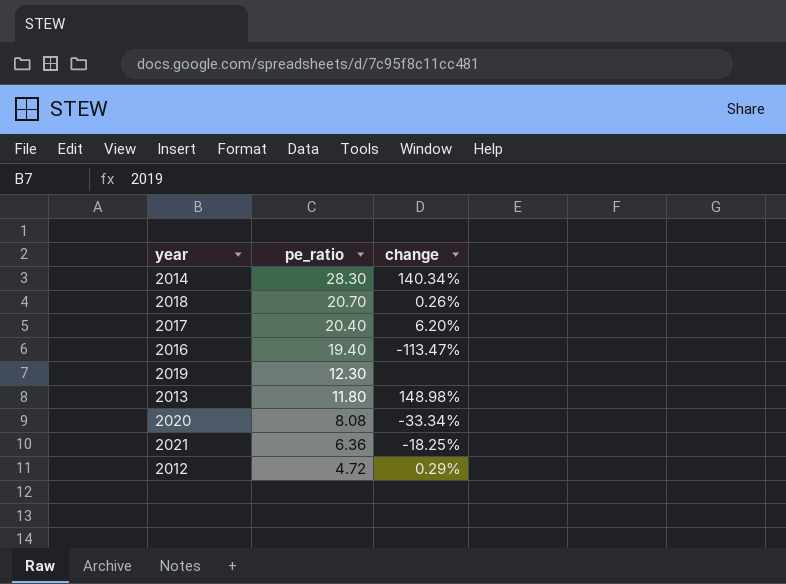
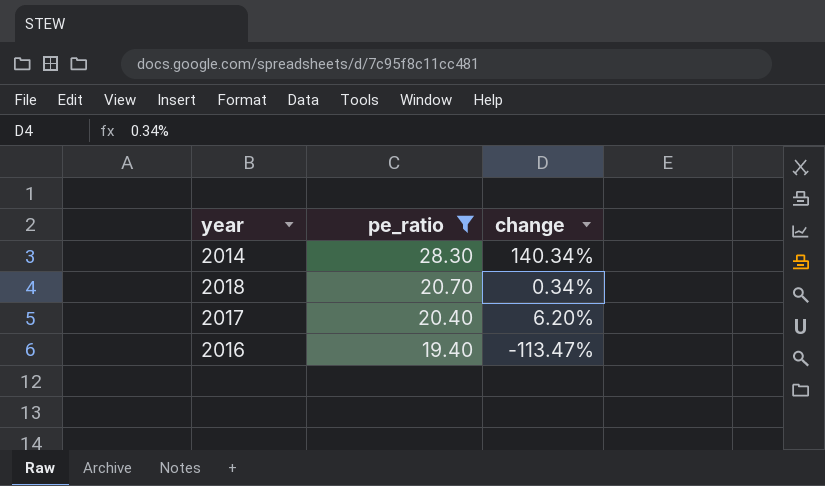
filter: none -> pe_ratio >= 19.40
2018 | change: 0.26% -> 0.34%

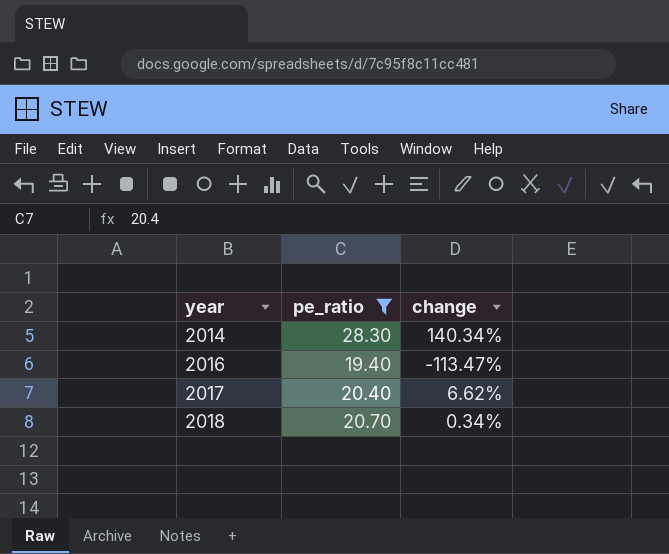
row order: pe_ratio descending -> year ascending
2017 | change: 6.20% -> 6.62%

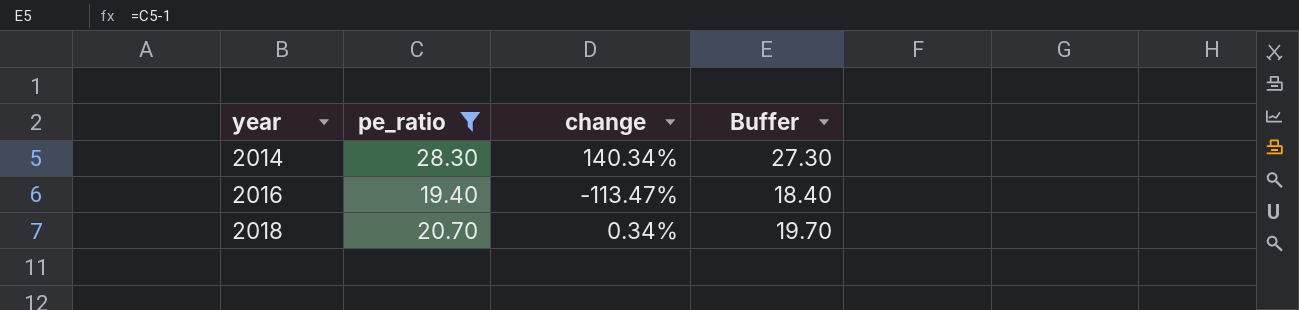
column Buffer | formula: none -> [pe_ratio] - 1
row 2017: 20.40 | 6.62% -> none

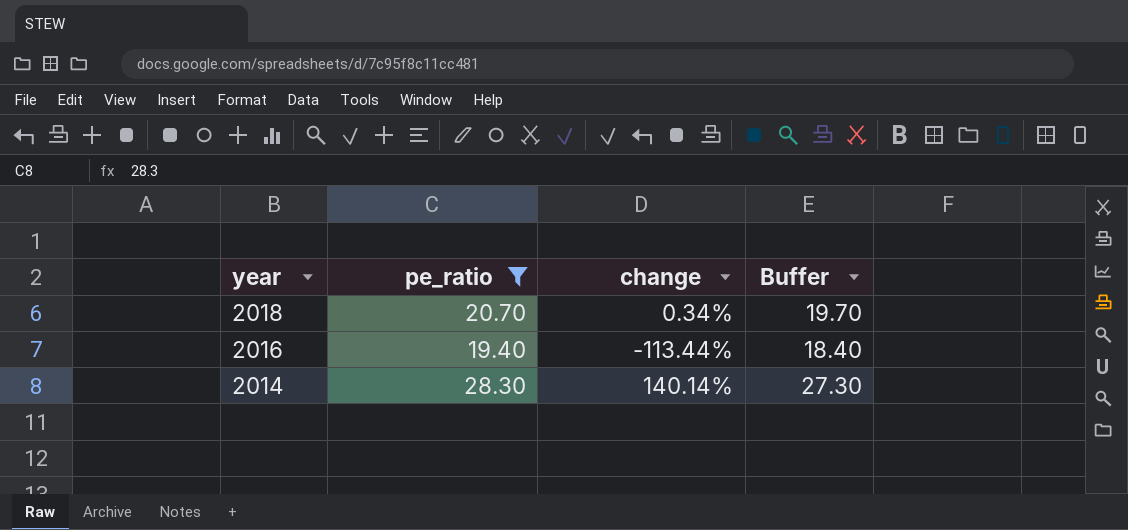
row order: year ascending -> year descending
2016 | change: -113.47% -> -113.44%
2014 | change: 140.34% -> 140.14%

